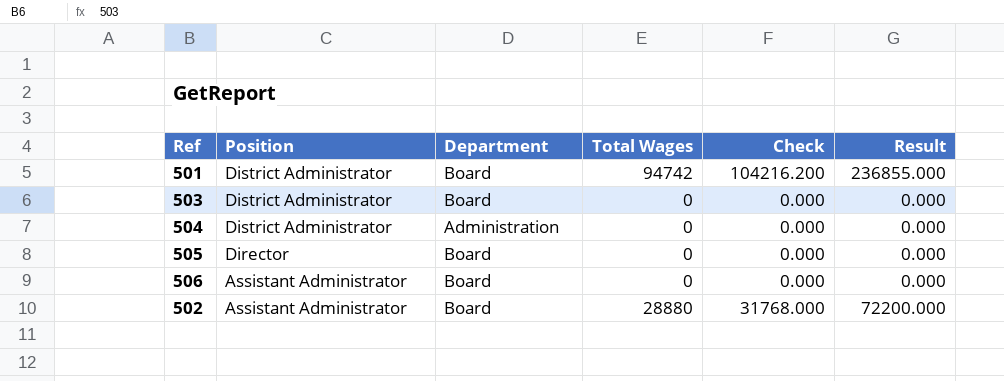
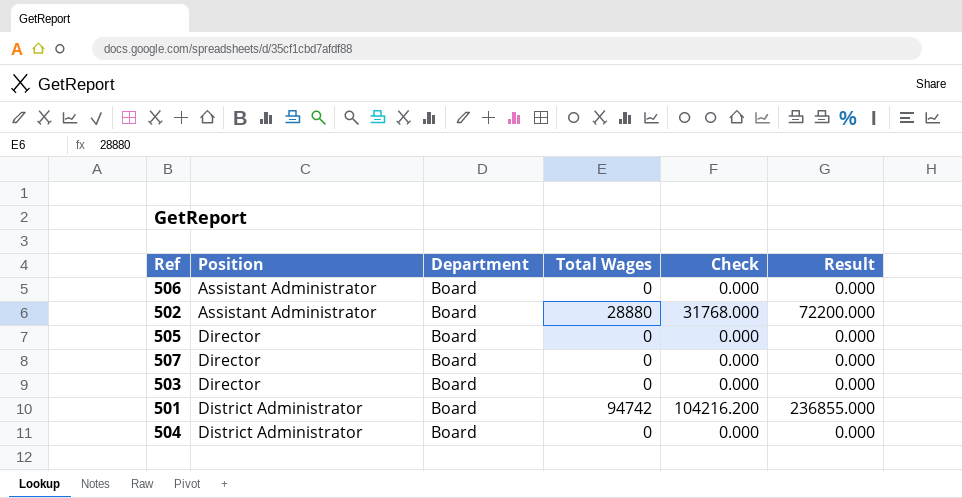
row order: Position descending -> Position ascending
row 507: none -> Director | Board | 0 | 0.000 | 0.000
503 | Position: District Administrator -> Director
504 | Department: Administration -> Board

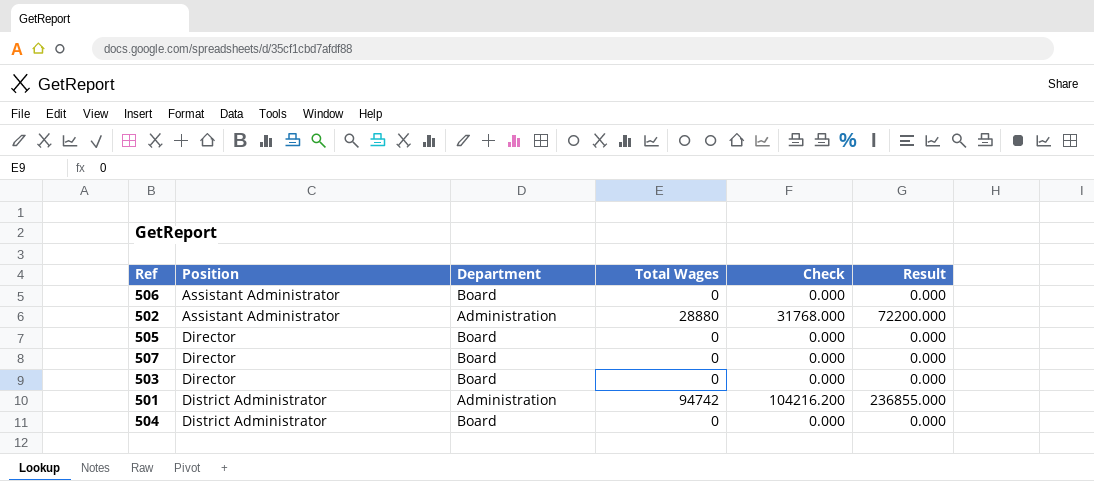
502 | Department: Board -> Administration
501 | Department: Board -> Administration

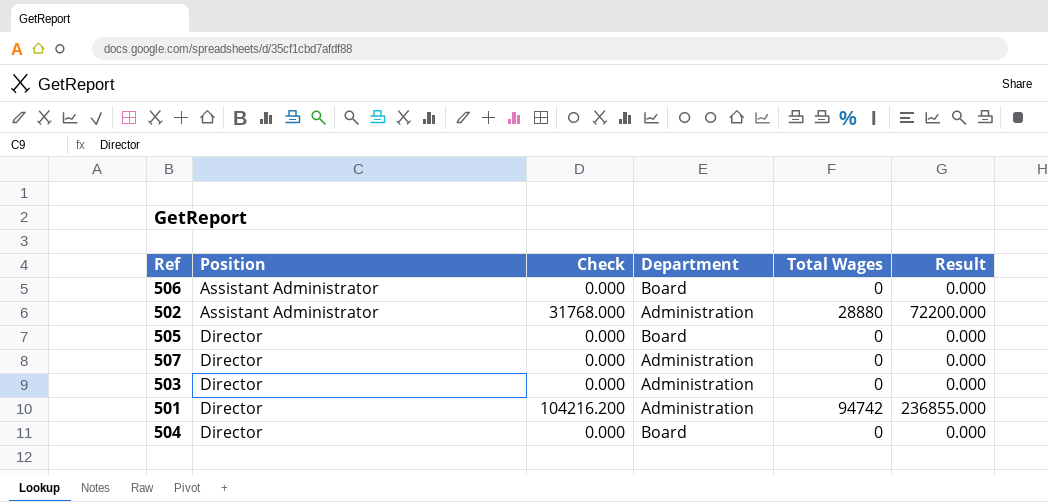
column Check | position: 5 -> 3
507 | Department: Board -> Administration
503 | Department: Board -> Administration
501 | Position: District Administrator -> Director
504 | Position: District Administrator -> Director

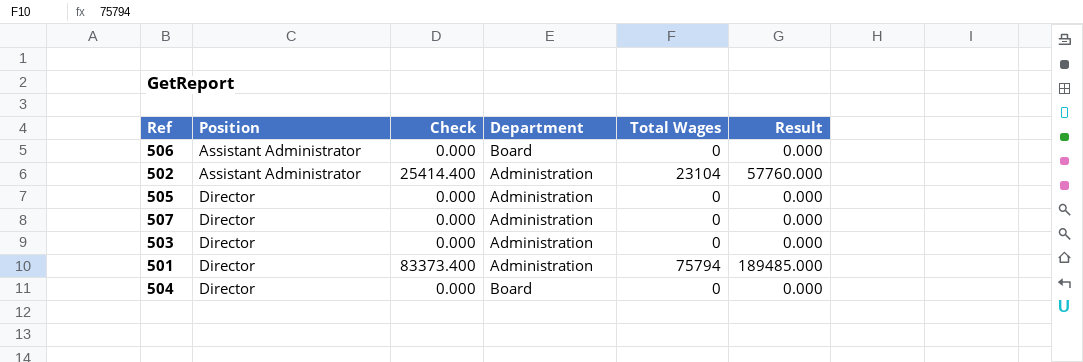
502 | Check: 31768.000 -> 25414.400
502 | Total Wages: 28880 -> 23104
502 | Result: 72200.000 -> 57760.000
505 | Department: Board -> Administration
501 | Check: 104216.200 -> 83373.400
501 | Total Wages: 94742 -> 75794
501 | Result: 236855.000 -> 189485.000

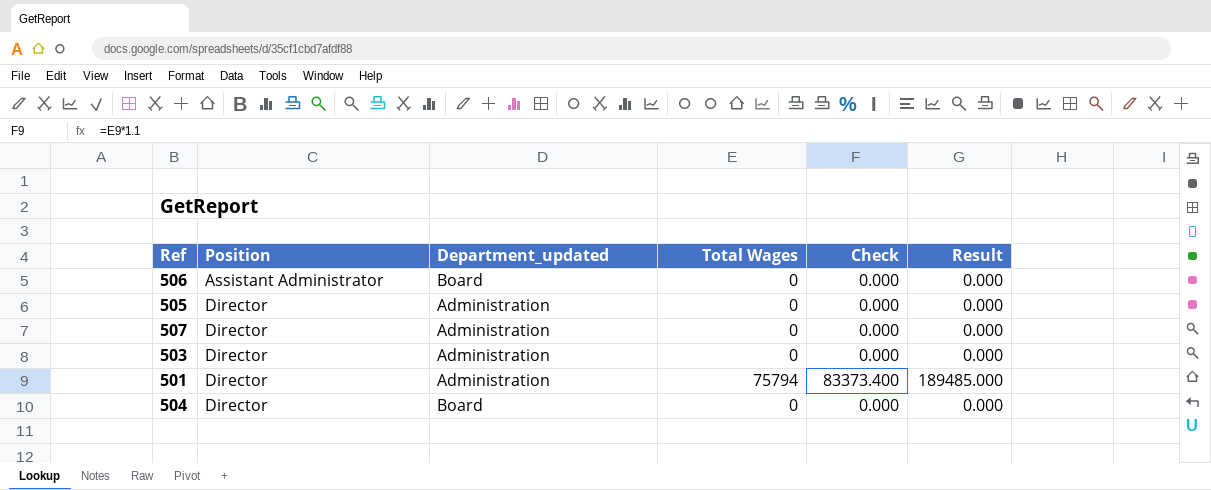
column name: Department -> Department_updated
column Check | position: 3 -> 5
row 502: Assistant Administrator | 25414.400 | Administration | 23104 | 57760.000 -> none

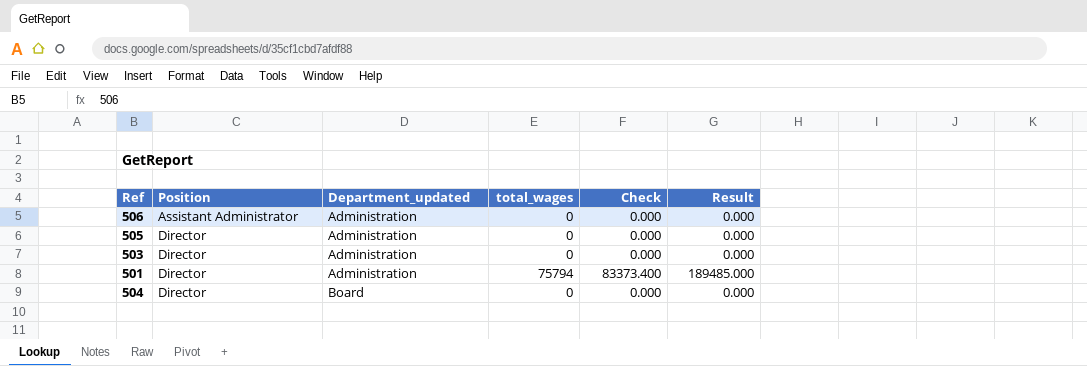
column name: Total Wages -> total_wages
row 507: Director | Administration | 0 | 0.000 | 0.000 -> none
506 | Department_updated: Board -> Administration

